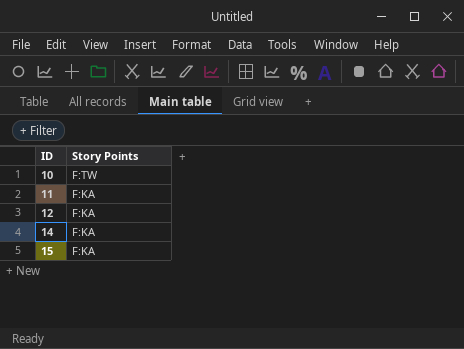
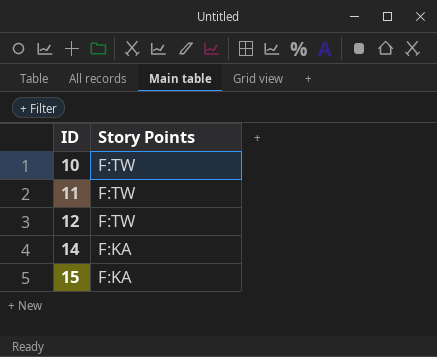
11 | Story Points: F:KA -> F:TW
12 | Story Points: F:KA -> F:TW

